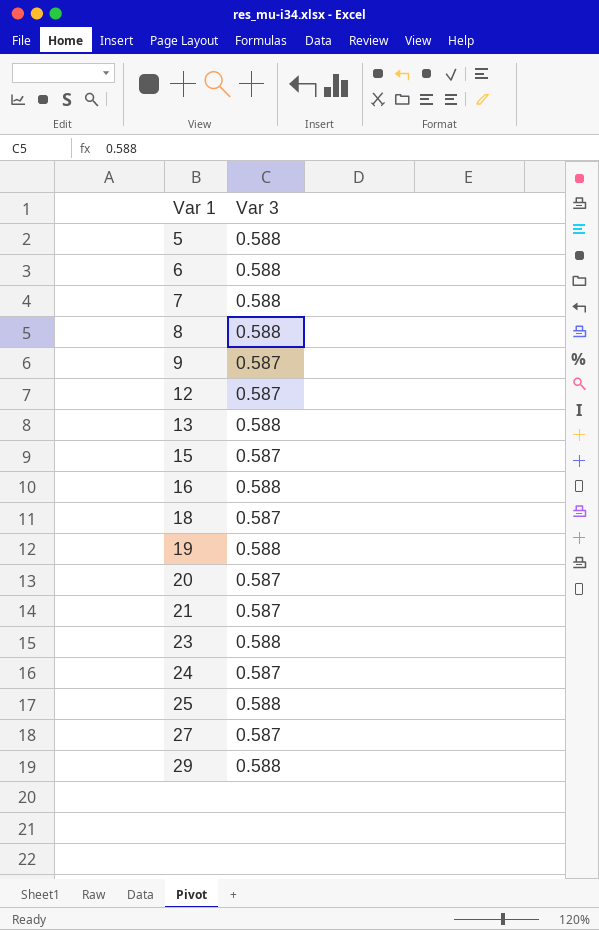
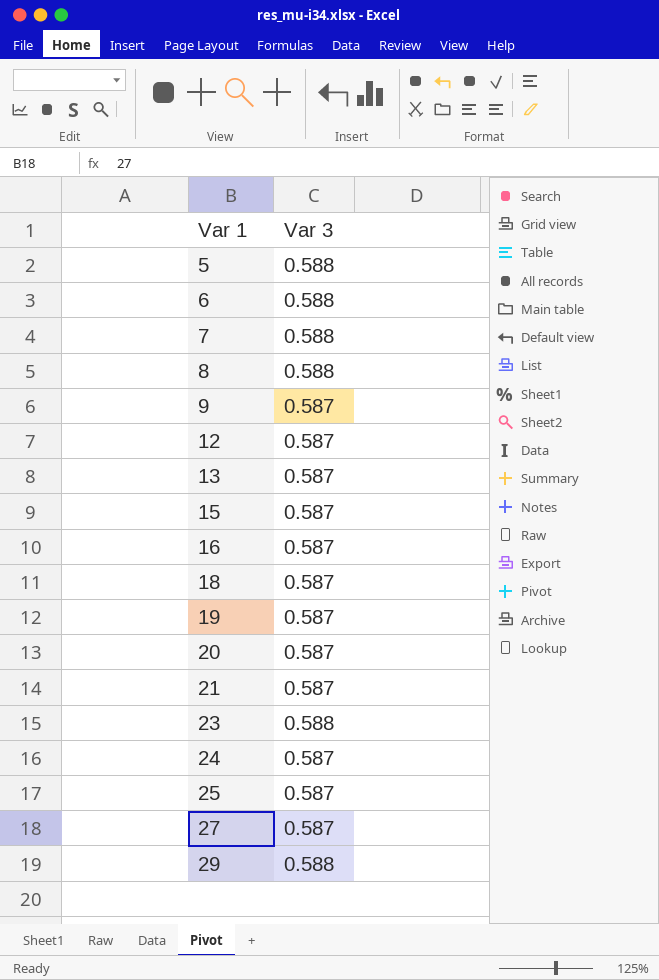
13 | Var 3: 0.588 -> 0.587
16 | Var 3: 0.588 -> 0.587
19 | Var 3: 0.588 -> 0.587
25 | Var 3: 0.588 -> 0.587

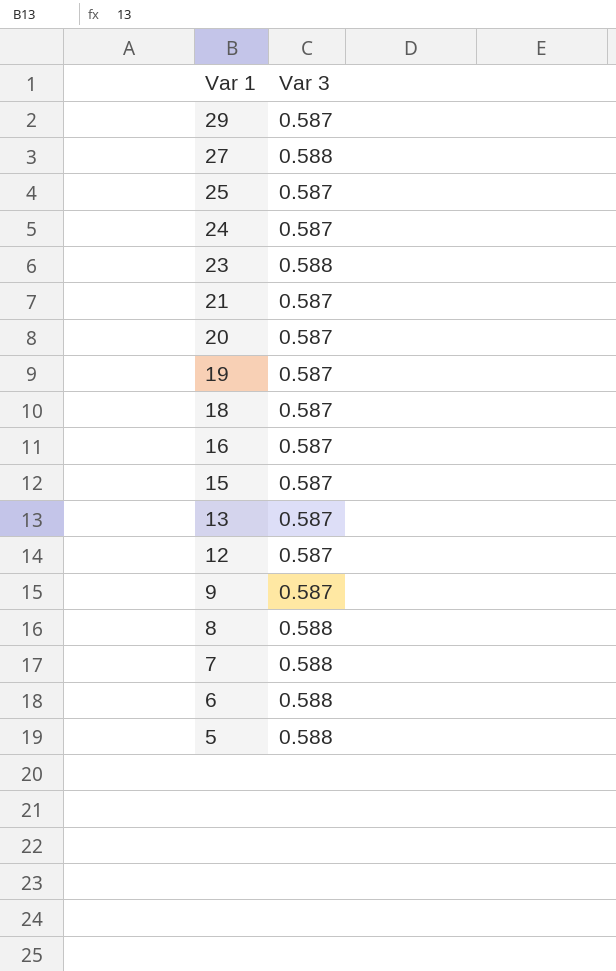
row order: Var 1 ascending -> Var 1 descending
29 | Var 3: 0.588 -> 0.587
27 | Var 3: 0.587 -> 0.588

